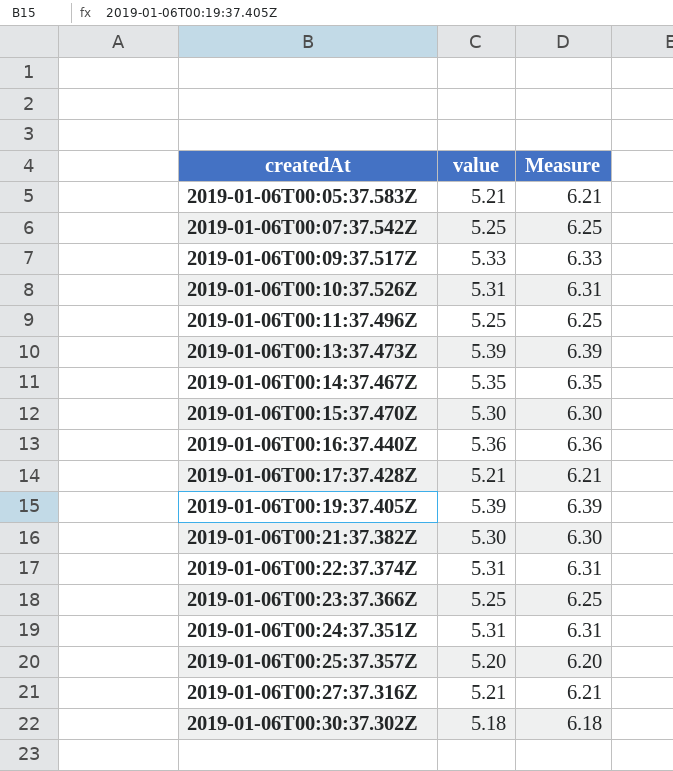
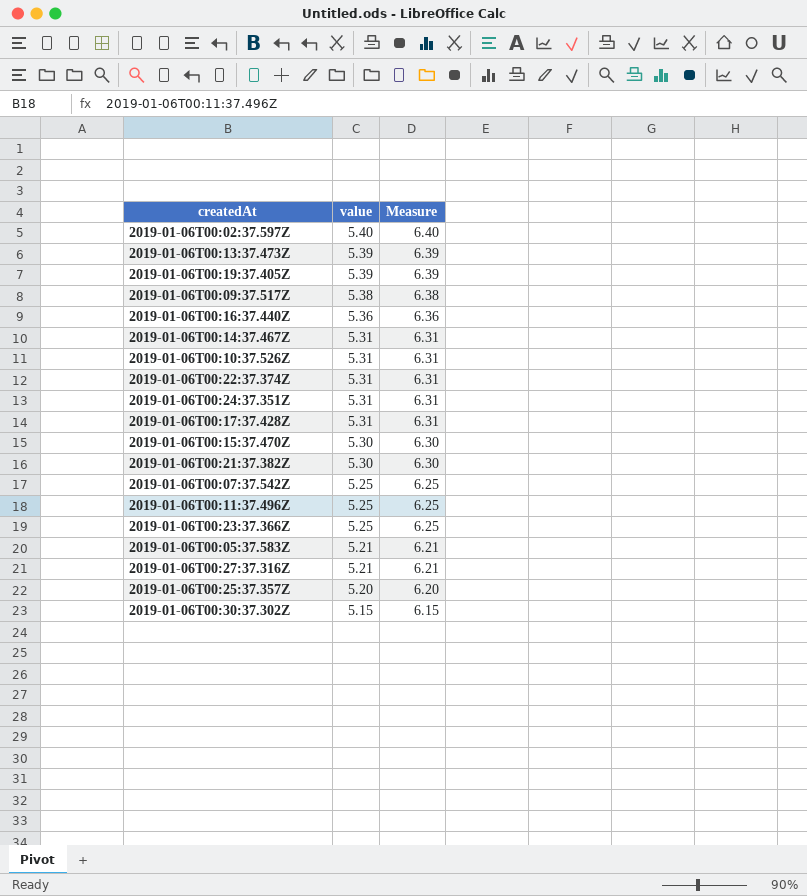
row order: createdAt ascending -> value descending
row 2019-01-06T00:02:37.597Z: none -> 5.40 | 6.40
2019-01-06T00:09:37.517Z | value: 5.33 -> 5.38
2019-01-06T00:09:37.517Z | Measure: 6.33 -> 6.38
2019-01-06T00:14:37.467Z | value: 5.35 -> 5.31
2019-01-06T00:14:37.467Z | Measure: 6.35 -> 6.31
2019-01-06T00:17:37.428Z | value: 5.21 -> 5.31
2019-01-06T00:17:37.428Z | Measure: 6.21 -> 6.31
2019-01-06T00:30:37.302Z | value: 5.18 -> 5.15
2019-01-06T00:30:37.302Z | Measure: 6.18 -> 6.15

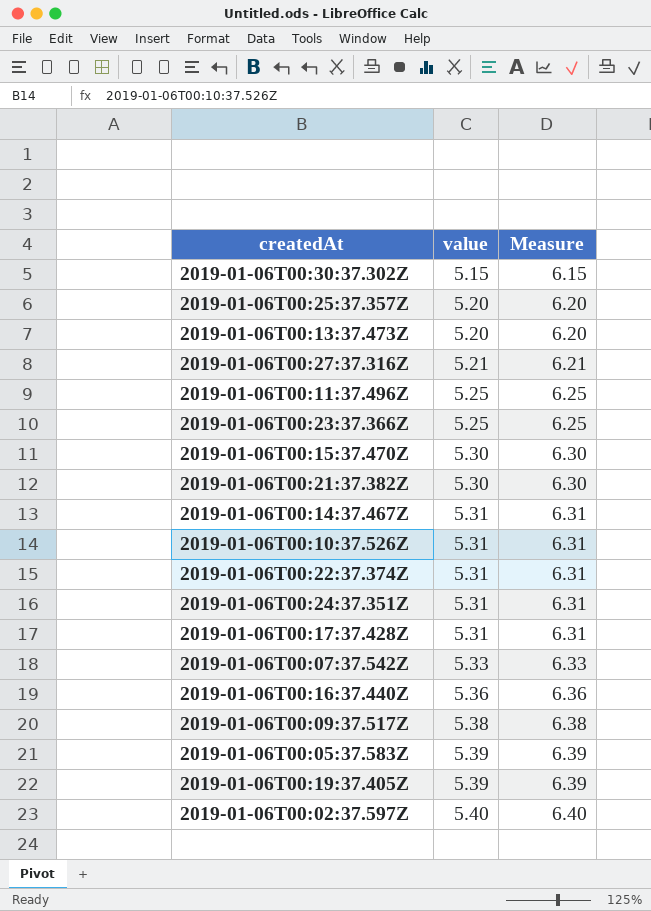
row order: value descending -> value ascending
2019-01-06T00:13:37.473Z | value: 5.39 -> 5.20
2019-01-06T00:13:37.473Z | Measure: 6.39 -> 6.20
2019-01-06T00:07:37.542Z | value: 5.25 -> 5.33
2019-01-06T00:07:37.542Z | Measure: 6.25 -> 6.33
2019-01-06T00:05:37.583Z | value: 5.21 -> 5.39
2019-01-06T00:05:37.583Z | Measure: 6.21 -> 6.39

